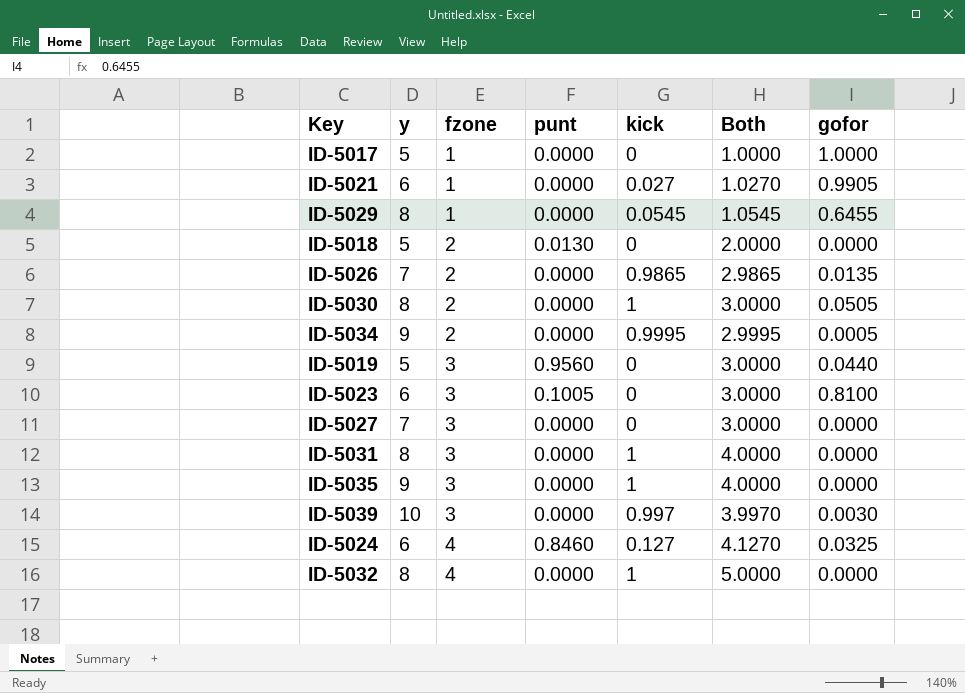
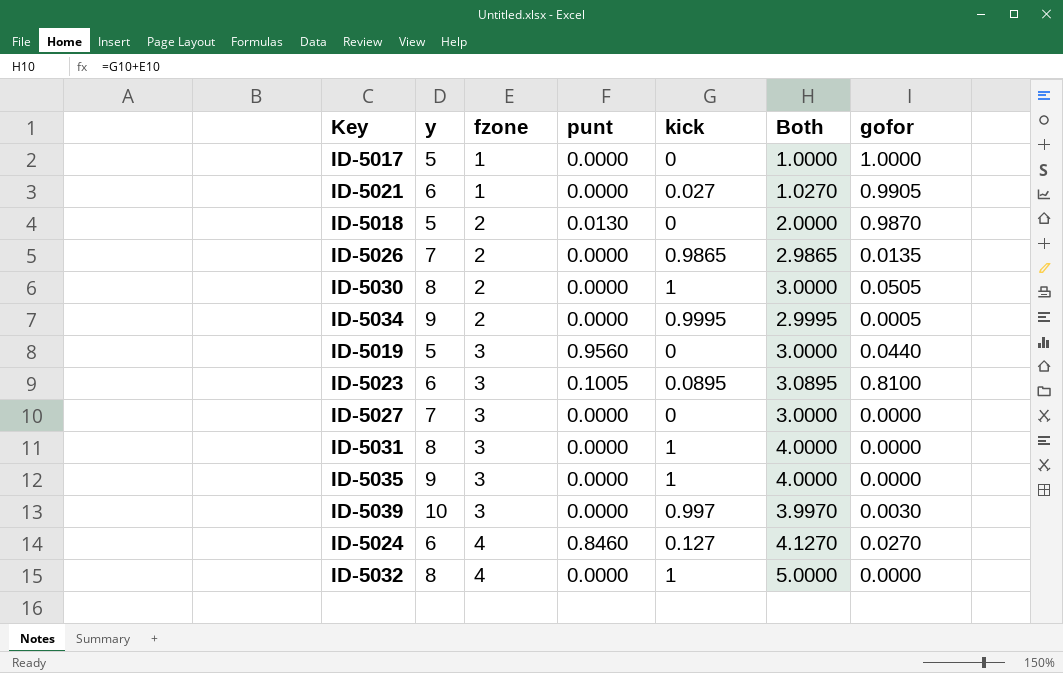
row ID-5029: 8 | 1 | 0.0000 | 0.0545 | 1.0545 | 0.6455 -> none
ID-5018 | gofor: 0.0000 -> 0.9870
ID-5023 | kick: 0 -> 0.0895
ID-5023 | Both: 3.0000 -> 3.0895
ID-5024 | gofor: 0.0325 -> 0.0270

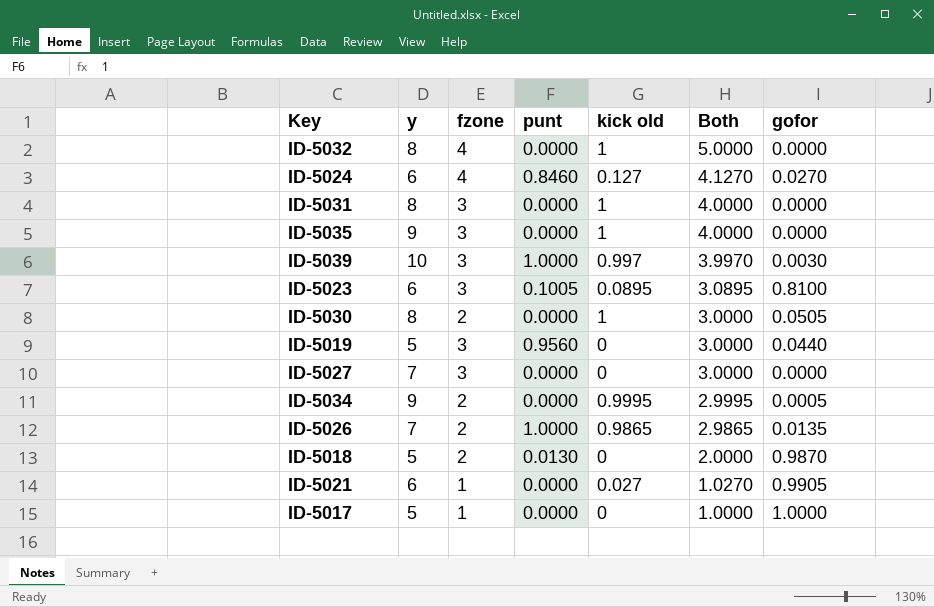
row order: fzone ascending -> Both descending
column name: kick -> kick old
ID-5039 | punt: 0.0000 -> 1.0000
ID-5026 | punt: 0.0000 -> 1.0000

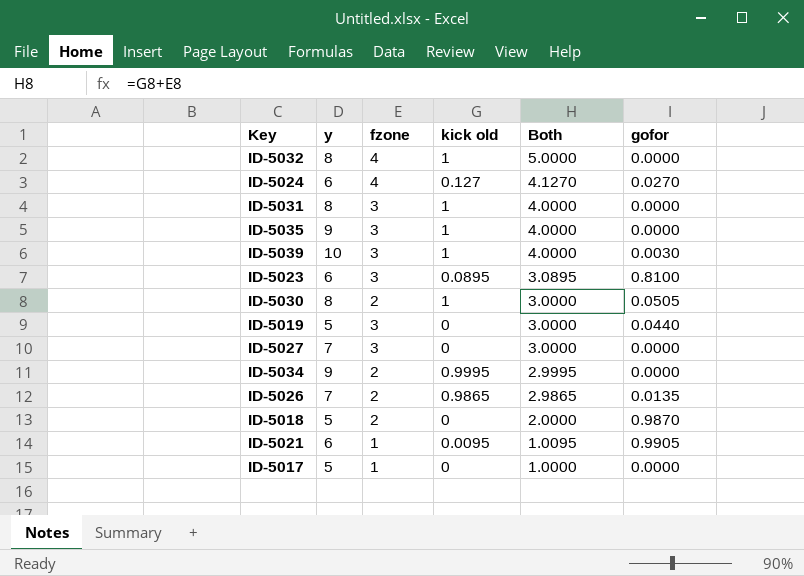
column punt | position: 4 -> none
ID-5039 | kick old: 0.997 -> 1
ID-5039 | Both: 3.9970 -> 4.0000
ID-5034 | gofor: 0.0005 -> 0.0000
ID-5021 | kick old: 0.027 -> 0.0095
ID-5021 | Both: 1.0270 -> 1.0095
ID-5017 | gofor: 1.0000 -> 0.0000

